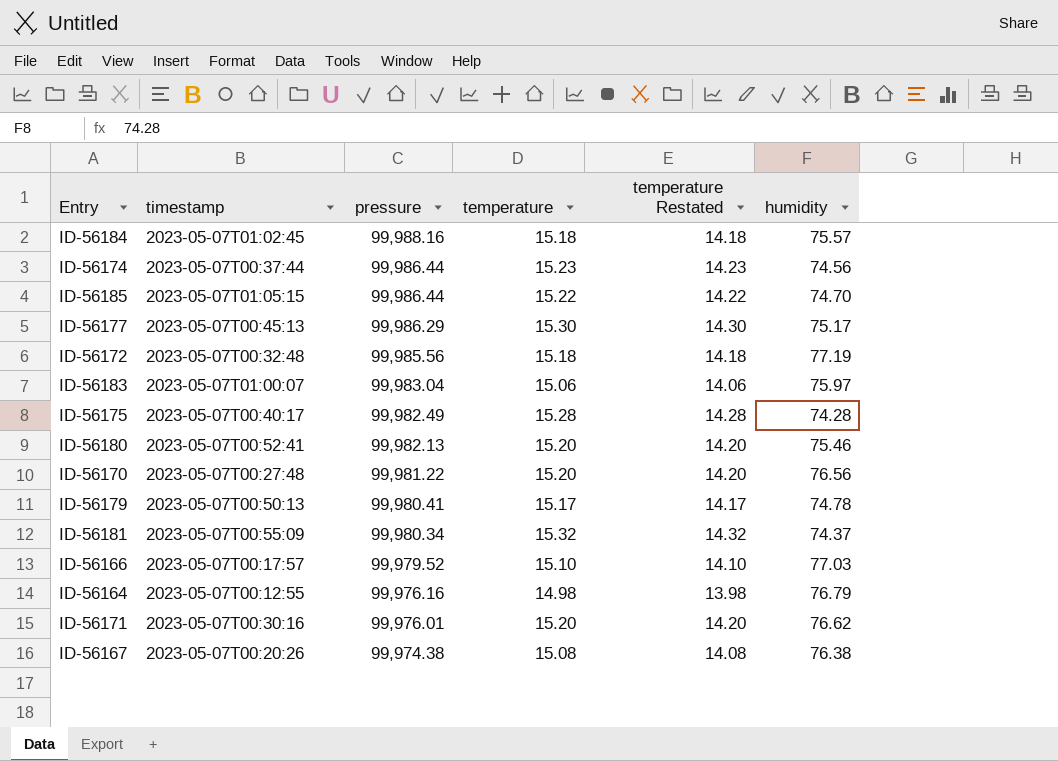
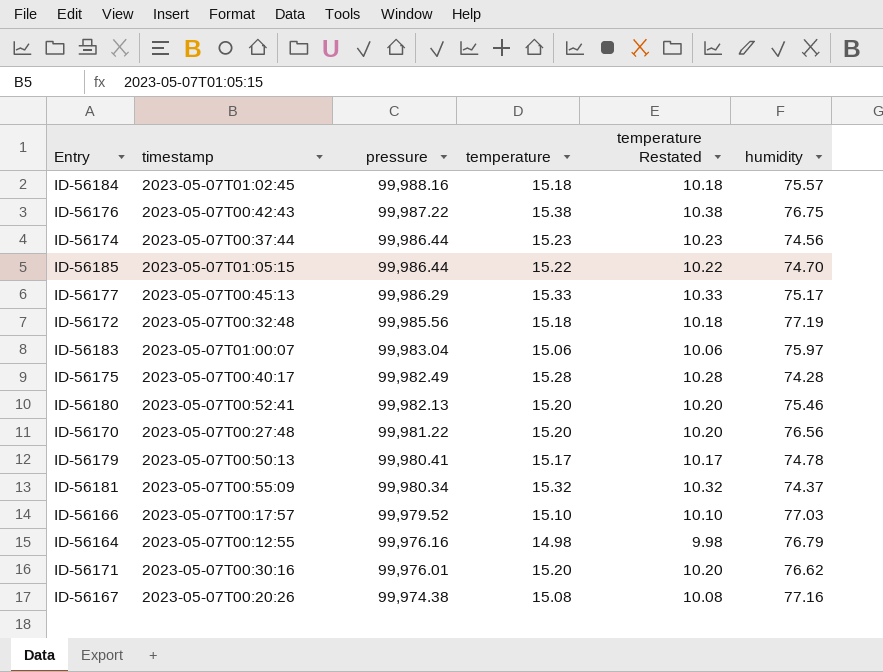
column temperature Restated | formula: [temperature] - 1 -> [temperature] - 5
row ID-56176: none -> 2023-05-07T00:42:43 | 99,987.22 | 15.38 | 10.38 | 76.75
ID-56177 | temperature: 15.30 -> 15.33
ID-56167 | humidity: 76.38 -> 77.16

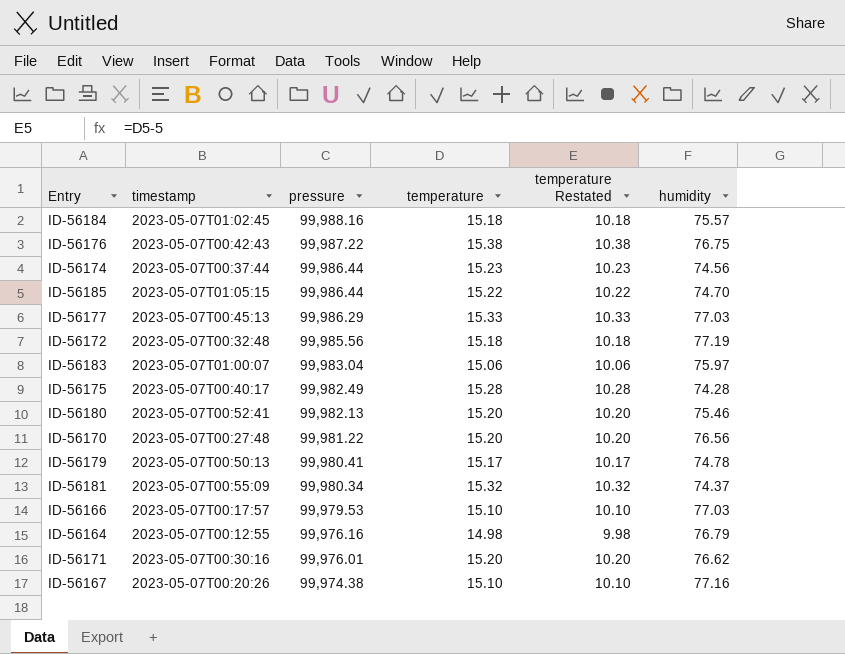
ID-56177 | humidity: 75.17 -> 77.03
ID-56166 | pressure: 99,979.52 -> 99,979.53
ID-56167 | temperature: 15.08 -> 15.10
ID-56167 | temperature Restated: 10.08 -> 10.10

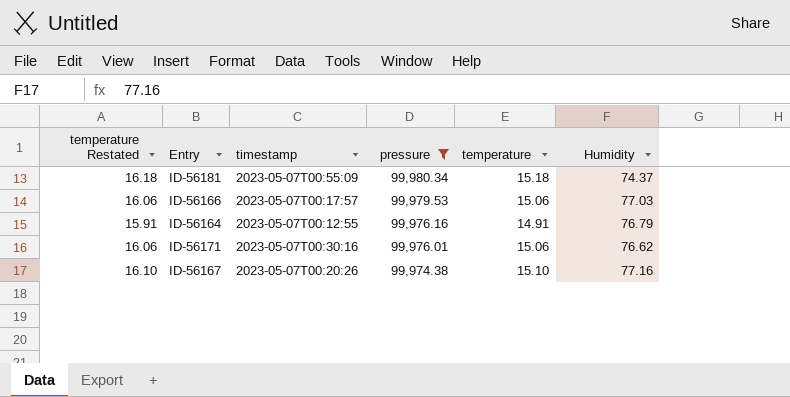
filter: none -> pressure <= 99,980.34
column temperature Restated | formula: [temperature] - 5 -> [temperature] + 1
column temperature Restated | position: 5 -> 1
column name: humidity -> Humidity
ID-56181 | temperature: 15.32 -> 15.18
ID-56166 | temperature: 15.10 -> 15.06
ID-56164 | temperature: 14.98 -> 14.91
ID-56171 | temperature: 15.20 -> 15.06

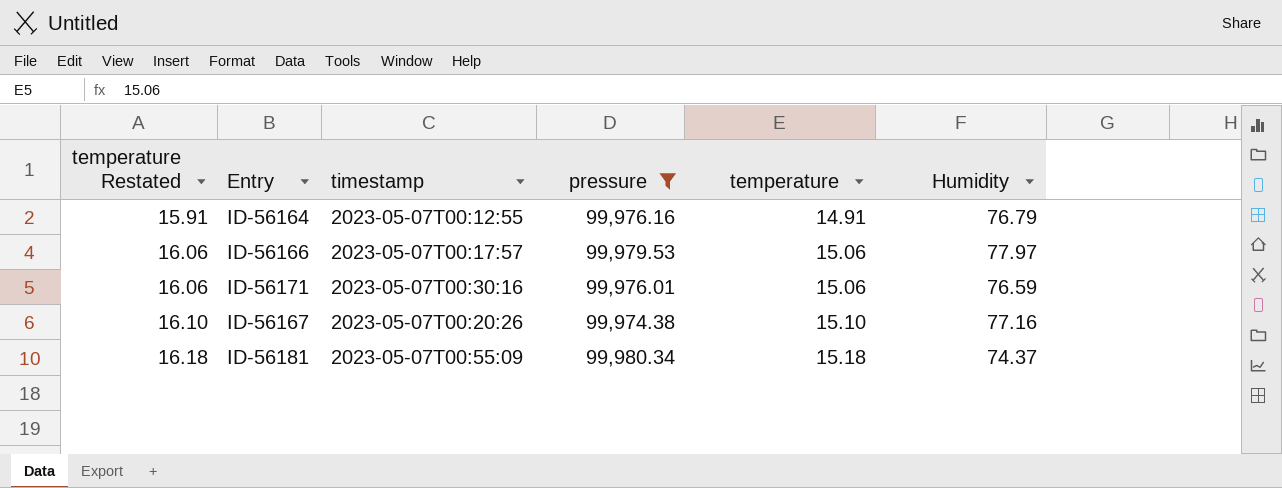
row order: pressure descending -> temperature Restated ascending
ID-56166 | Humidity: 77.03 -> 77.97
ID-56171 | Humidity: 76.62 -> 76.59

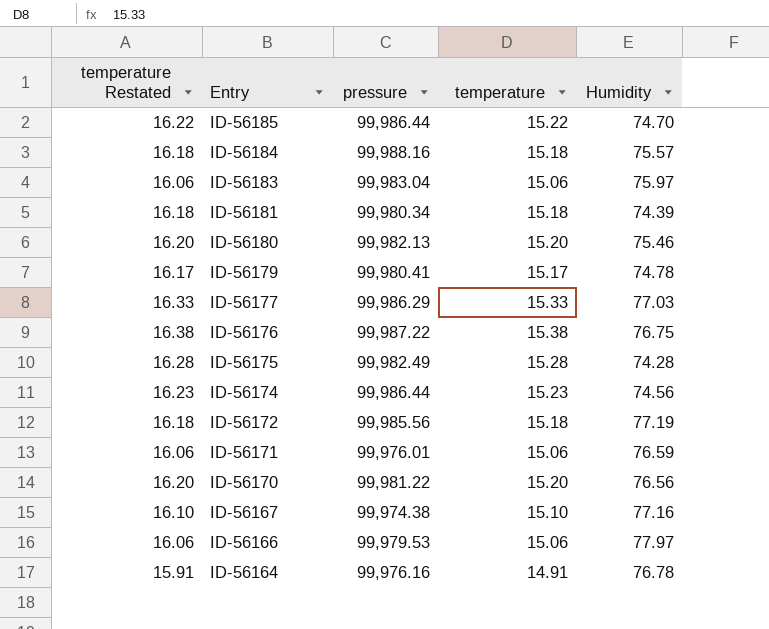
filter: pressure <= 99,980.34 -> none
row order: temperature Restated ascending -> Entry descending
column timestamp | position: 3 -> none
ID-56181 | Humidity: 74.37 -> 74.39
ID-56164 | Humidity: 76.79 -> 76.78

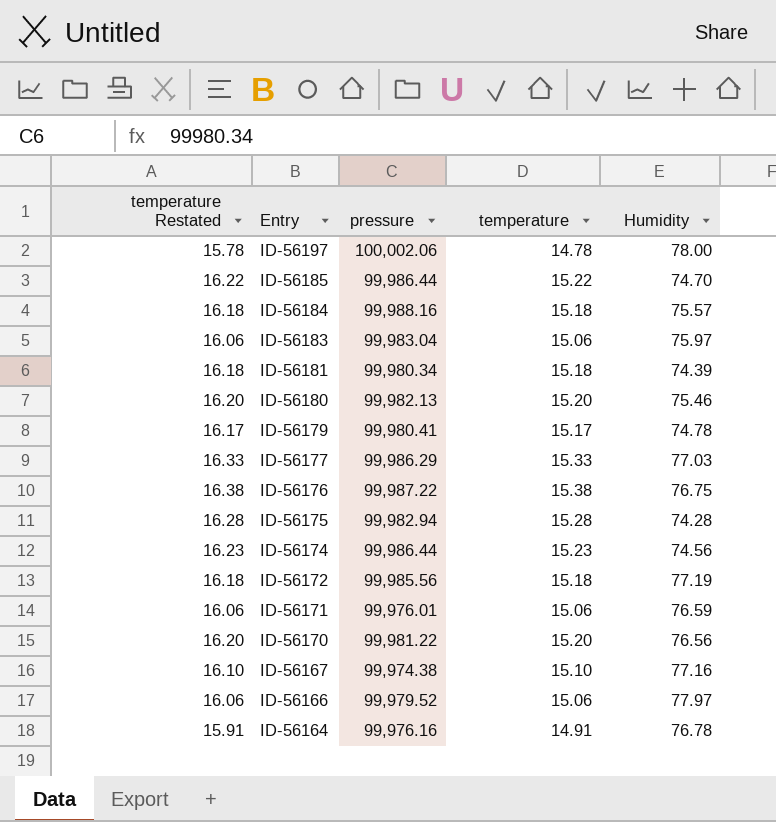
row ID-56197: none -> 15.78 | 100,002.06 | 14.78 | 78.00
ID-56175 | pressure: 99,982.49 -> 99,982.94
ID-56166 | pressure: 99,979.53 -> 99,979.52

